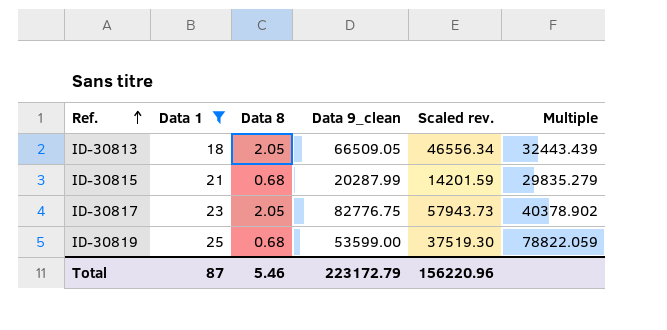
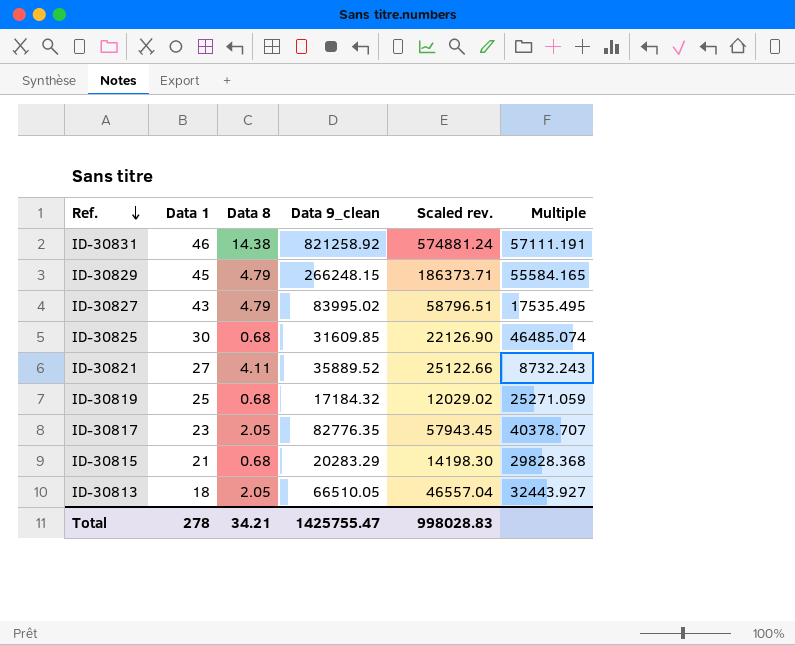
filter: Data 1 <= 25 -> none
row order: Ref. ascending -> Ref. descending
ID-30819 | Data 9_clean: 53599.00 -> 17184.32
ID-30819 | Scaled rev.: 37519.30 -> 12029.02
ID-30819 | Multiple: 78822.059 -> 25271.059
ID-30817 | Data 9_clean: 82776.75 -> 82776.35
ID-30817 | Scaled rev.: 57943.73 -> 57943.45
ID-30817 | Multiple: 40378.902 -> 40378.707
ID-30815 | Data 9_clean: 20287.99 -> 20283.29
ID-30815 | Scaled rev.: 14201.59 -> 14198.30
ID-30815 | Multiple: 29835.279 -> 29828.368
ID-30813 | Data 9_clean: 66509.05 -> 66510.05
ID-30813 | Scaled rev.: 46556.34 -> 46557.04
ID-30813 | Multiple: 32443.439 -> 32443.927
Total | Data 1: 87 -> 278
Total | Data 8: 5.46 -> 34.21
Total | Data 9_clean: 223172.79 -> 1425755.47
Total | Scaled rev.: 156220.96 -> 998028.83

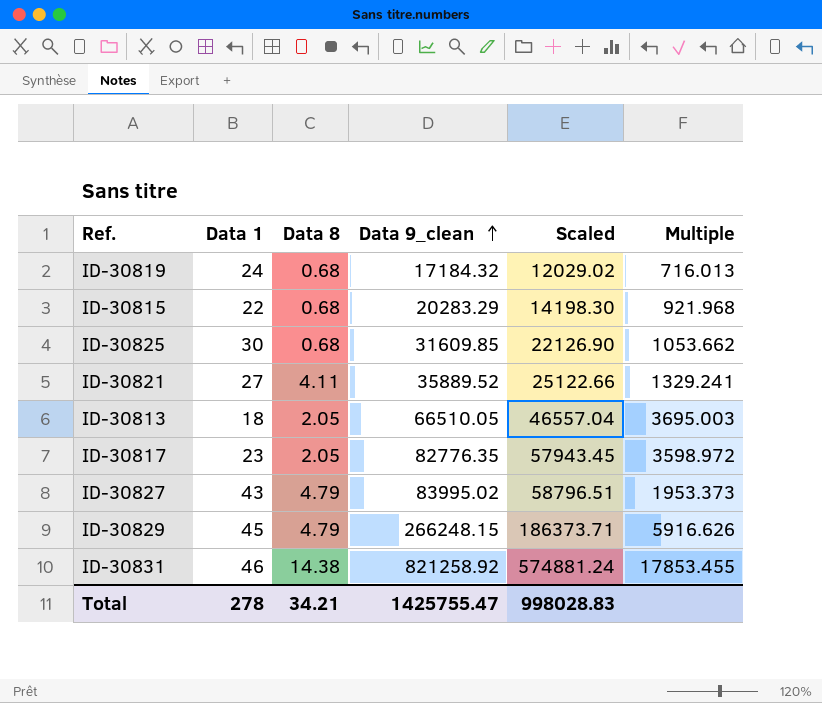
row order: Ref. descending -> Data 9_clean ascending
column name: Scaled rev. -> Scaled
column Multiple | formula: [Data 9_clean] / [Data 8] -> [Data 9_clean] / [Data 1]
ID-30819 | Data 1: 25 -> 24
ID-30815 | Data 1: 21 -> 22

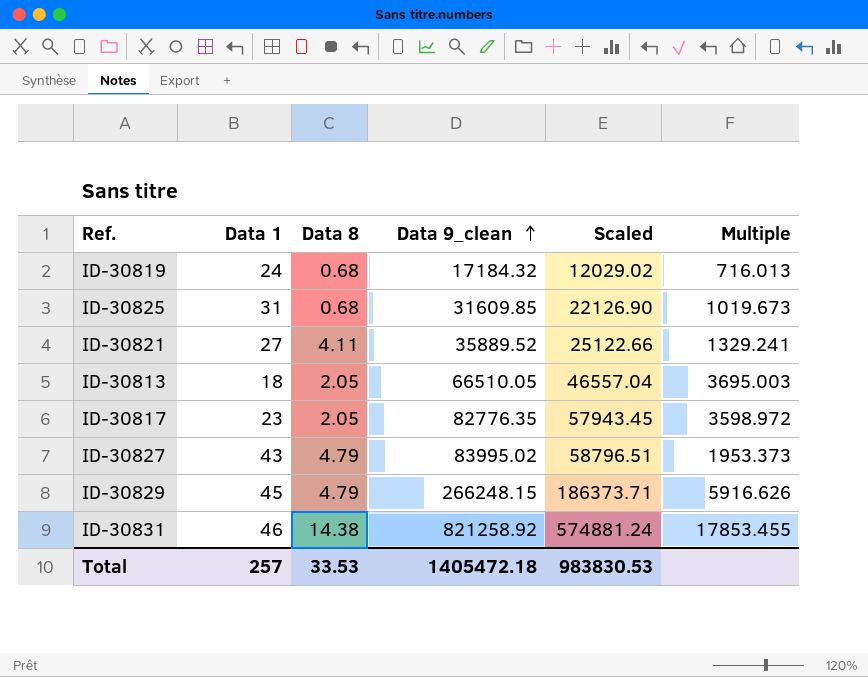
row ID-30815: 22 | 0.68 | 20283.29 | 14198.30 | 921.968 -> none
ID-30825 | Data 1: 30 -> 31
ID-30825 | Multiple: 1053.662 -> 1019.673
Total | Data 1: 278 -> 257
Total | Data 8: 34.21 -> 33.53
Total | Data 9_clean: 1425755.47 -> 1405472.18
Total | Scaled: 998028.83 -> 983830.53

